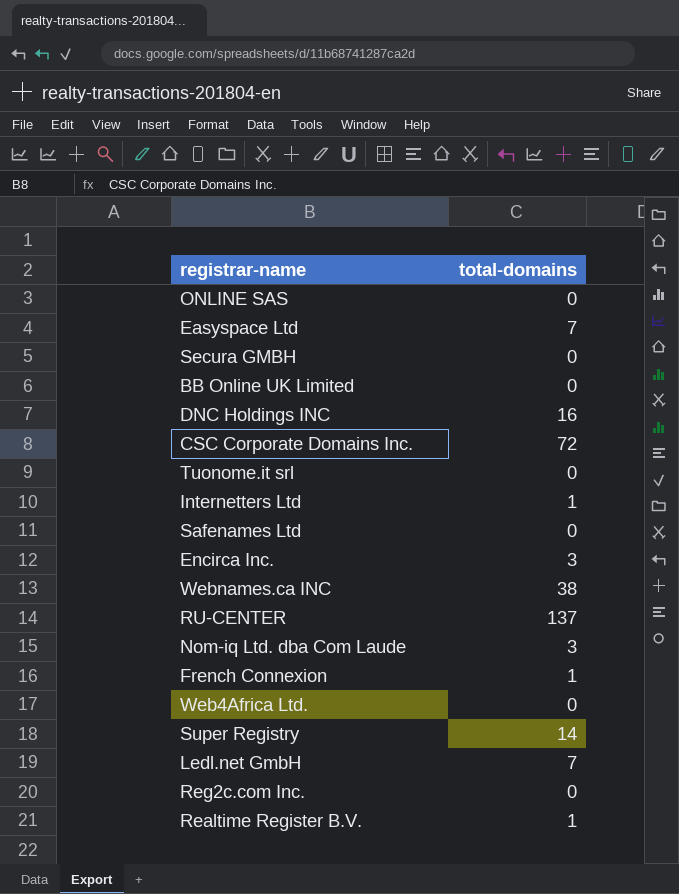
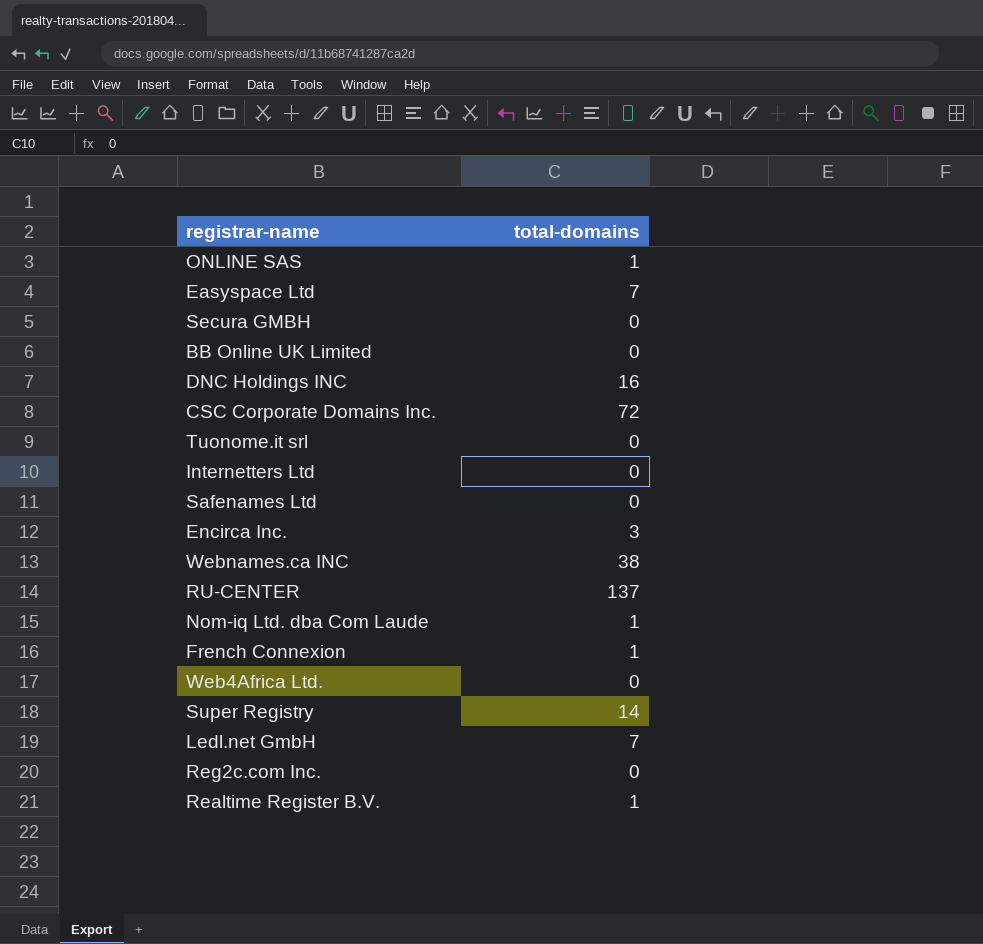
ONLINE SAS | total-domains: 0 -> 1
Internetters Ltd | total-domains: 1 -> 0
Nom-iq Ltd. dba Com Laude | total-domains: 3 -> 1

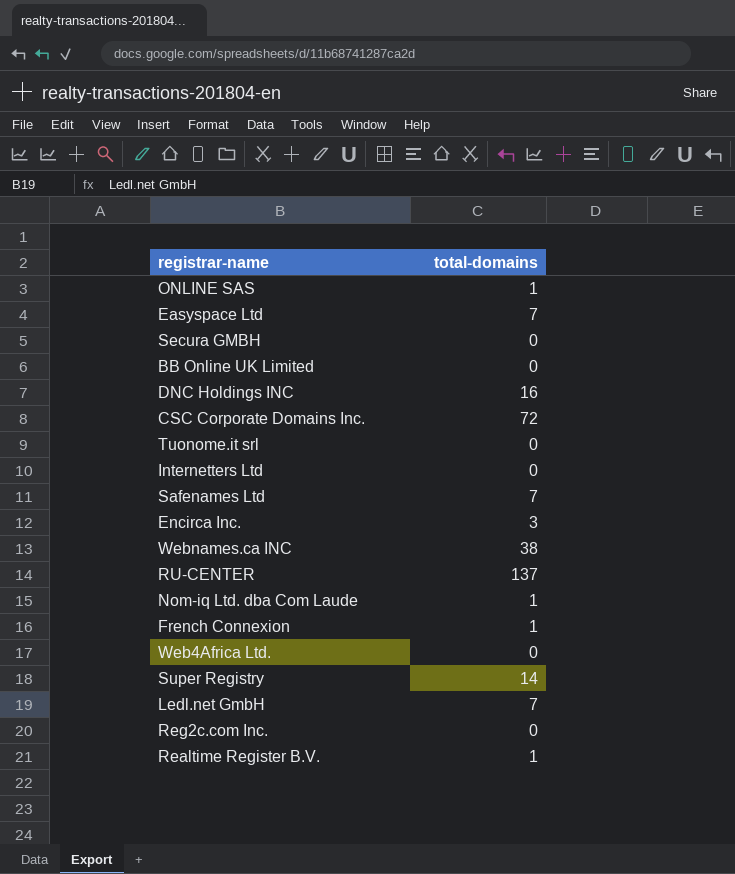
Safenames Ltd | total-domains: 0 -> 7

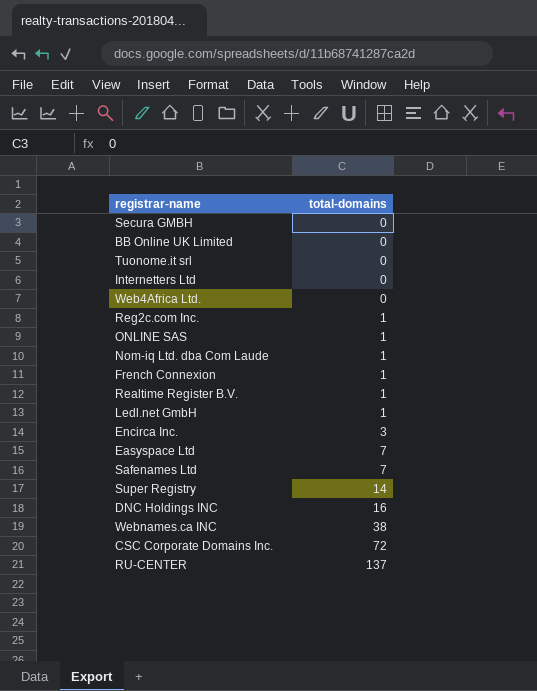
row order: none -> total-domains ascending
Reg2c.com Inc. | total-domains: 0 -> 1
Ledl.net GmbH | total-domains: 7 -> 1

